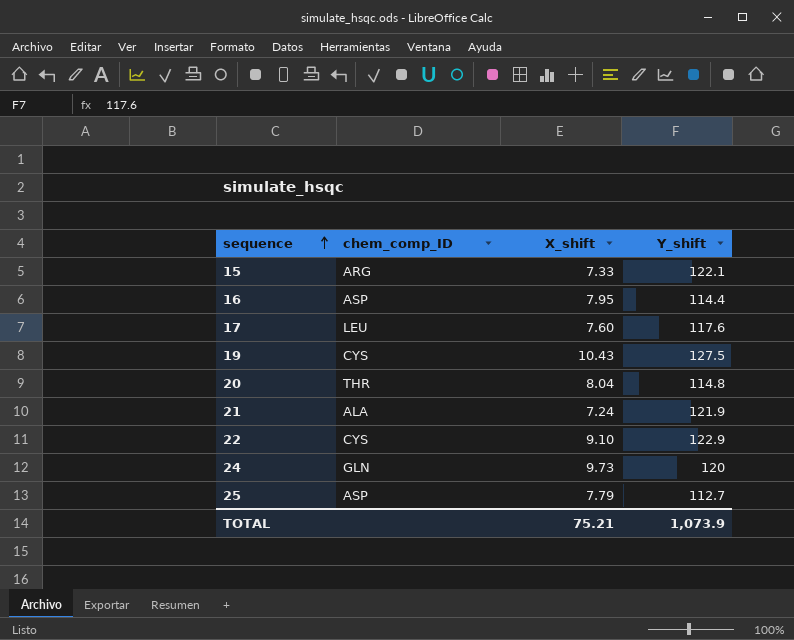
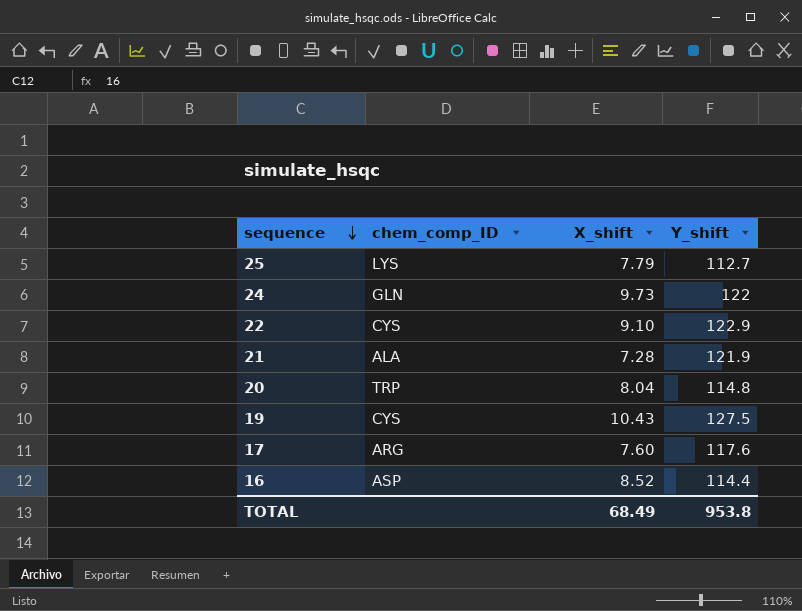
row order: sequence ascending -> sequence descending
row 15: ARG | 7.33 | 122.1 -> none
25 | chem_comp_ID: ASP -> LYS
24 | Y_shift: 120 -> 122
21 | X_shift: 7.24 -> 7.28
20 | chem_comp_ID: THR -> TRP
17 | chem_comp_ID: LEU -> ARG
16 | X_shift: 7.95 -> 8.52
TOTAL | X_shift: 75.21 -> 68.49
TOTAL | Y_shift: 1,073.9 -> 953.8

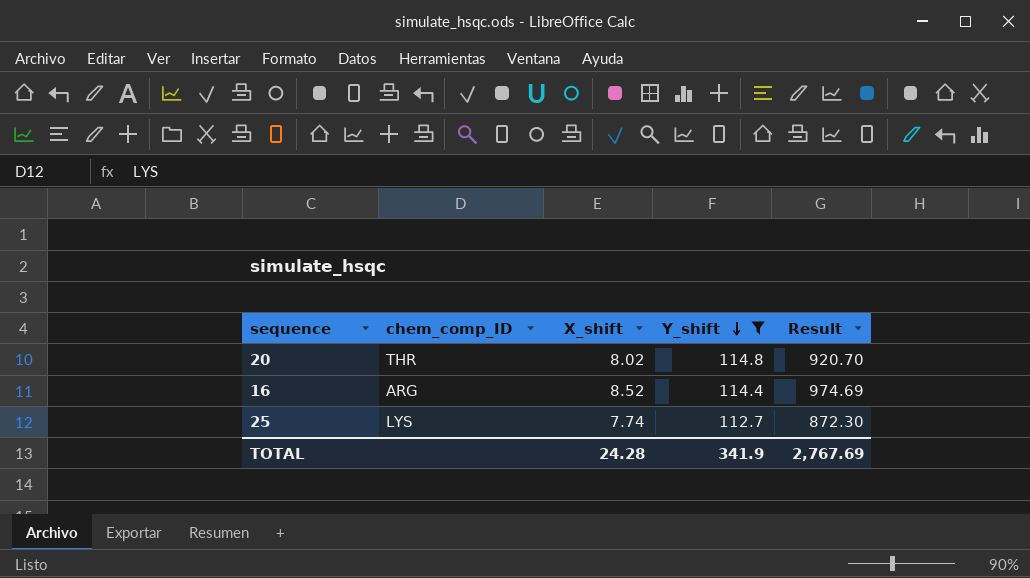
filter: none -> Y_shift <= 114.8
row order: sequence descending -> Y_shift descending
column Result | formula: none -> [X_shift] * [Y_shift]
20 | chem_comp_ID: TRP -> THR
20 | X_shift: 8.04 -> 8.02
16 | chem_comp_ID: ASP -> ARG
25 | X_shift: 7.79 -> 7.74
TOTAL | X_shift: 68.49 -> 24.28
TOTAL | Y_shift: 953.8 -> 341.9

